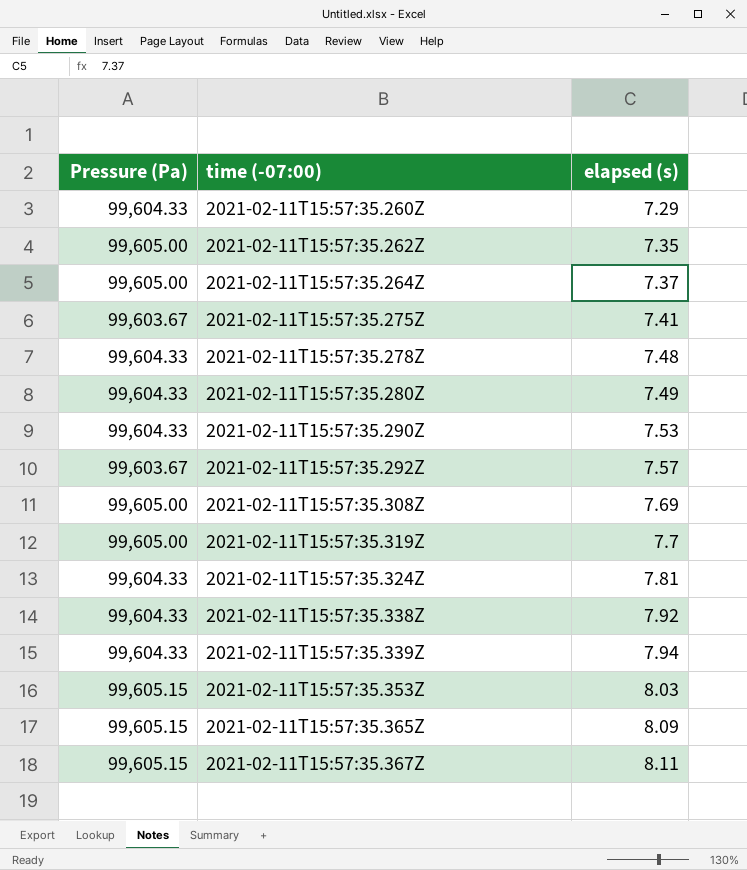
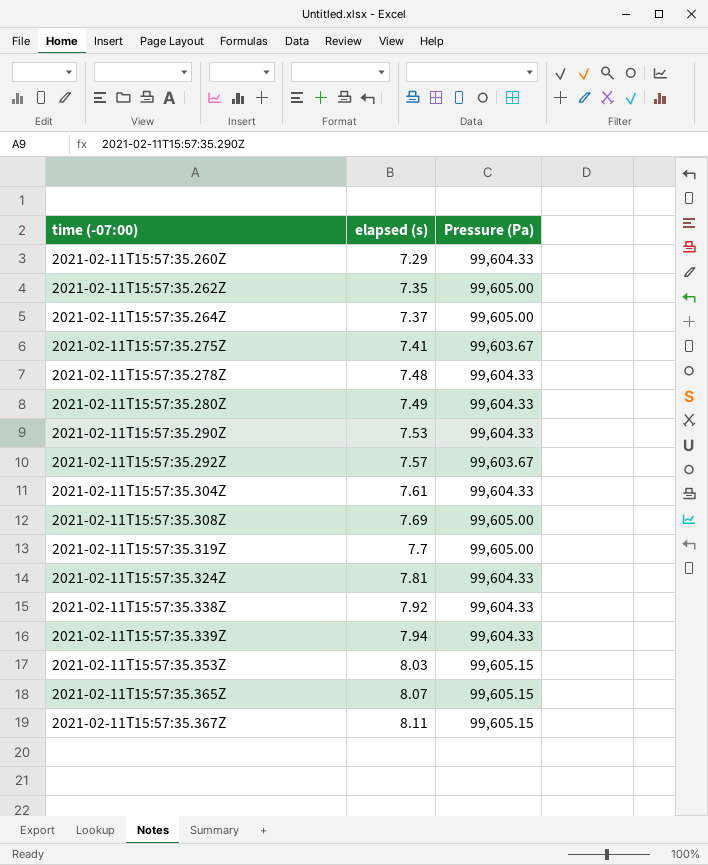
column Pressure (Pa) | position: 1 -> 3
row 2021-02-11T15:57:35.304Z: none -> 7.61 | 99,604.33
2021-02-11T15:57:35.365Z | elapsed (s): 8.09 -> 8.07

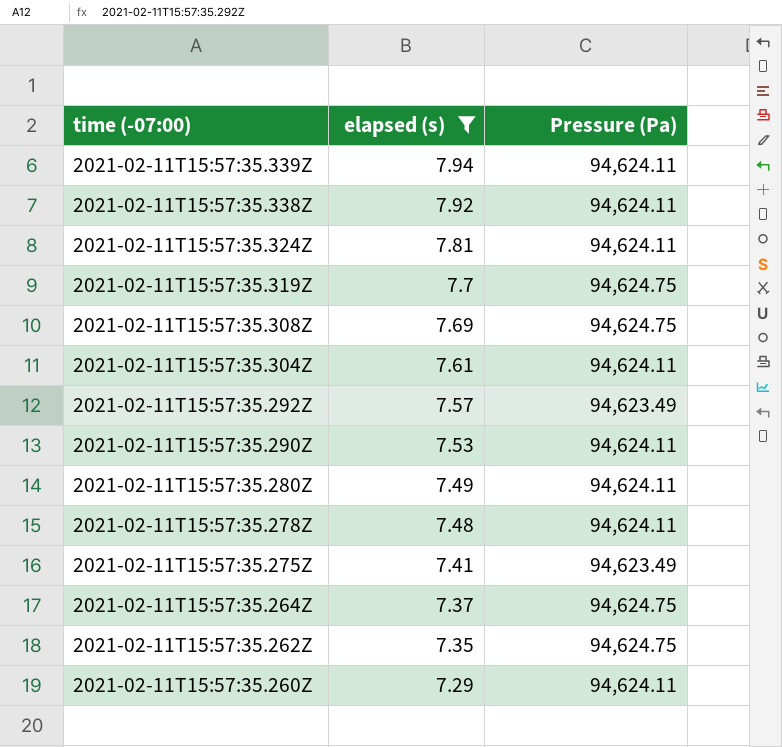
filter: none -> elapsed (s) <= 7.94
row order: time (-07:00) ascending -> time (-07:00) descending
2021-02-11T15:57:35.339Z | Pressure (Pa): 99,604.33 -> 94,624.11
2021-02-11T15:57:35.338Z | Pressure (Pa): 99,604.33 -> 94,624.11
2021-02-11T15:57:35.324Z | Pressure (Pa): 99,604.33 -> 94,624.11
2021-02-11T15:57:35.319Z | Pressure (Pa): 99,605.00 -> 94,624.75
2021-02-11T15:57:35.308Z | Pressure (Pa): 99,605.00 -> 94,624.75
2021-02-11T15:57:35.304Z | Pressure (Pa): 99,604.33 -> 94,624.11
2021-02-11T15:57:35.292Z | Pressure (Pa): 99,603.67 -> 94,623.49
2021-02-11T15:57:35.290Z | Pressure (Pa): 99,604.33 -> 94,624.11
2021-02-11T15:57:35.280Z | Pressure (Pa): 99,604.33 -> 94,624.11
2021-02-11T15:57:35.278Z | Pressure (Pa): 99,604.33 -> 94,624.11
2021-02-11T15:57:35.275Z | Pressure (Pa): 99,603.67 -> 94,623.49
2021-02-11T15:57:35.264Z | Pressure (Pa): 99,605.00 -> 94,624.75
2021-02-11T15:57:35.262Z | Pressure (Pa): 99,605.00 -> 94,624.75
2021-02-11T15:57:35.260Z | Pressure (Pa): 99,604.33 -> 94,624.11

